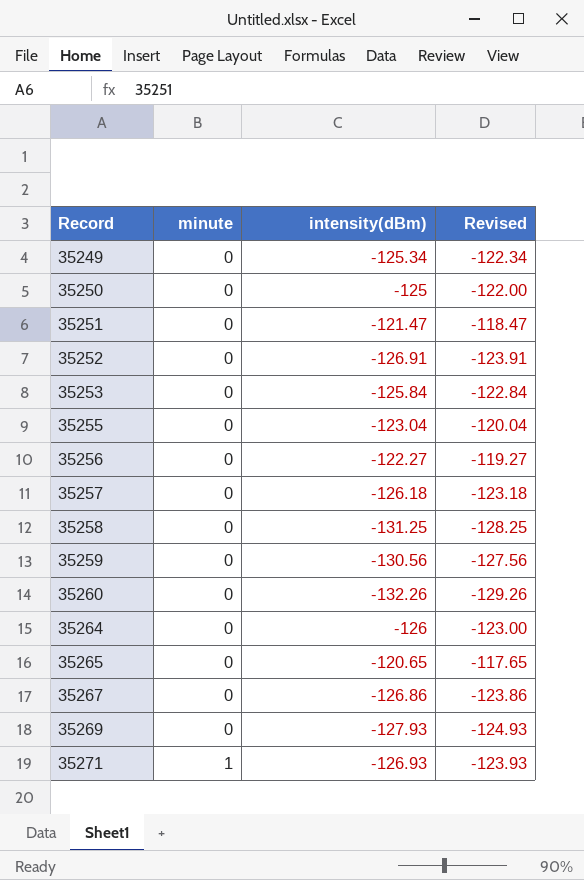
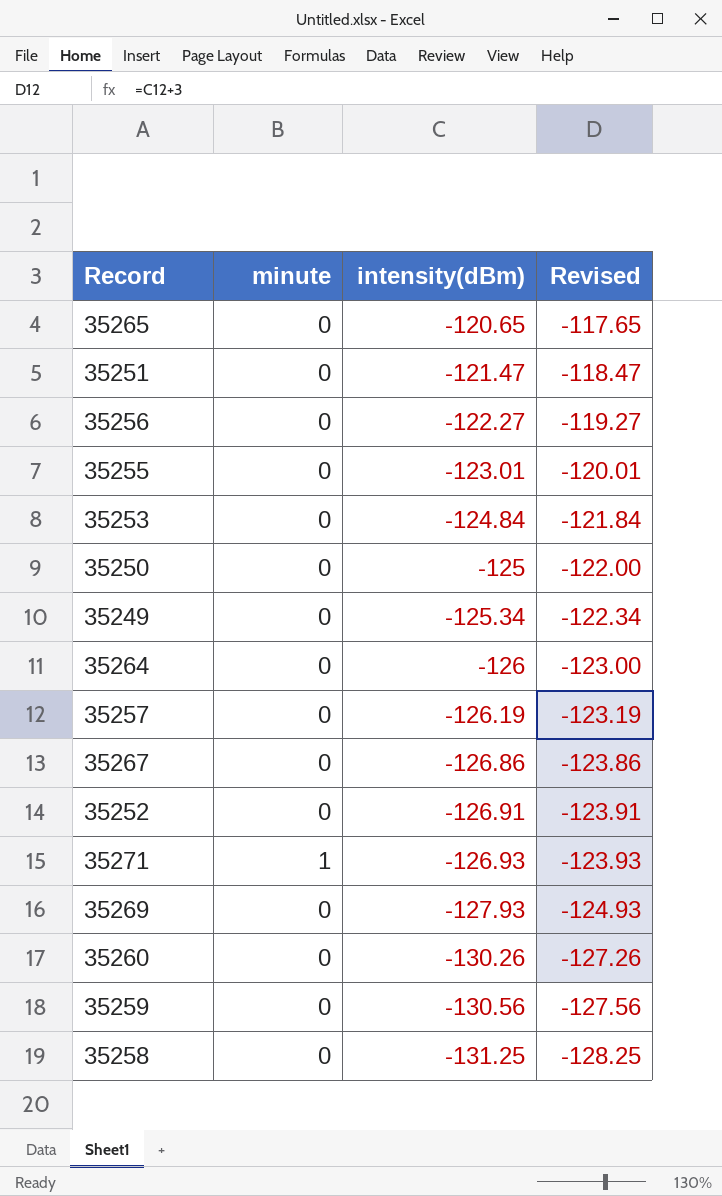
row order: Record ascending -> intensity(dBm) descending
35255 | intensity(dBm): -123.04 -> -123.01
35255 | Revised: -120.04 -> -120.01
35253 | intensity(dBm): -125.84 -> -124.84
35253 | Revised: -122.84 -> -121.84
35257 | intensity(dBm): -126.18 -> -126.19
35257 | Revised: -123.18 -> -123.19
35260 | intensity(dBm): -132.26 -> -130.26
35260 | Revised: -129.26 -> -127.26

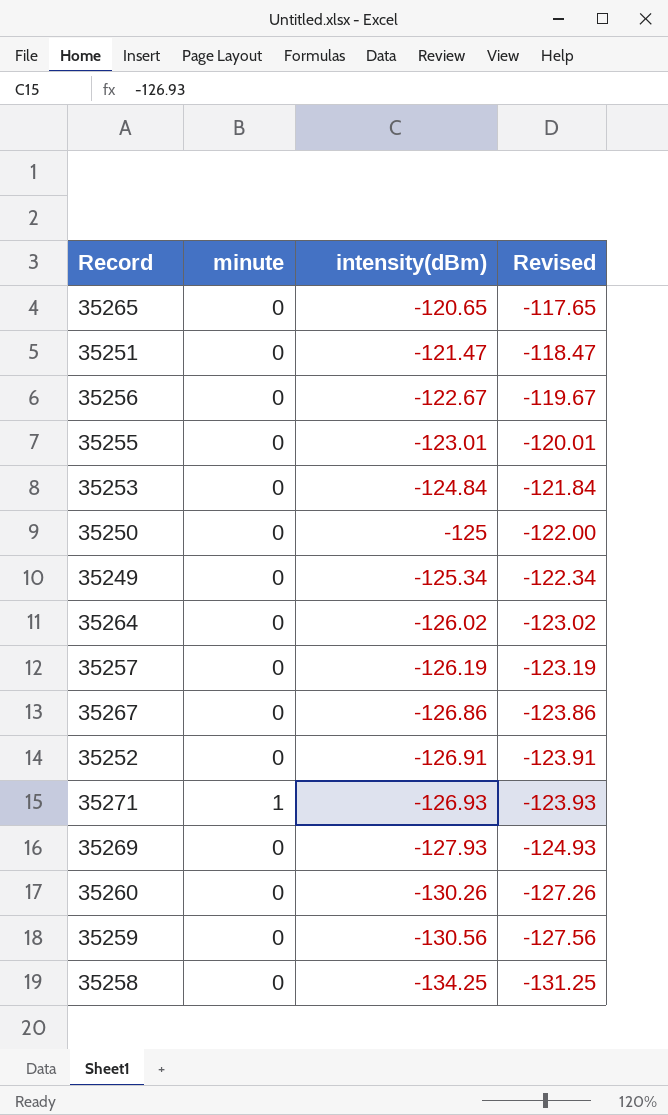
35256 | intensity(dBm): -122.27 -> -122.67
35256 | Revised: -119.27 -> -119.67
35264 | intensity(dBm): -126 -> -126.02
35264 | Revised: -123.00 -> -123.02
35258 | intensity(dBm): -131.25 -> -134.25
35258 | Revised: -128.25 -> -131.25

